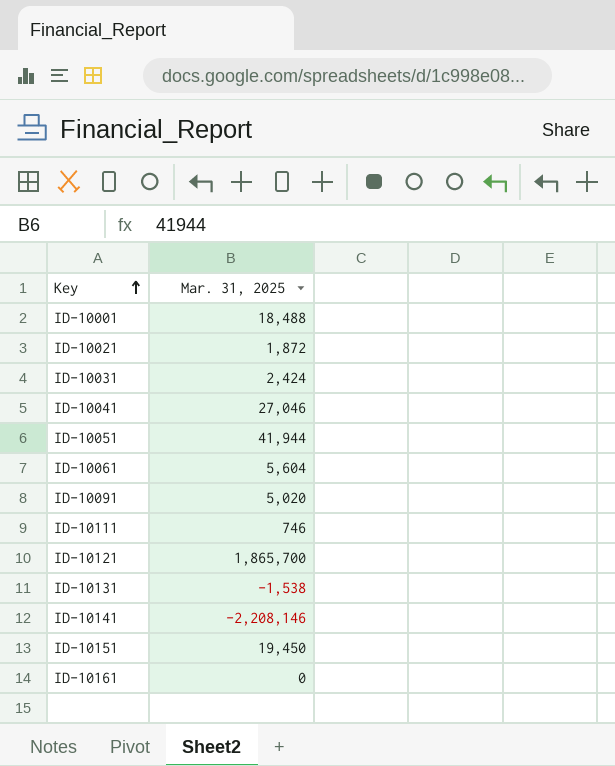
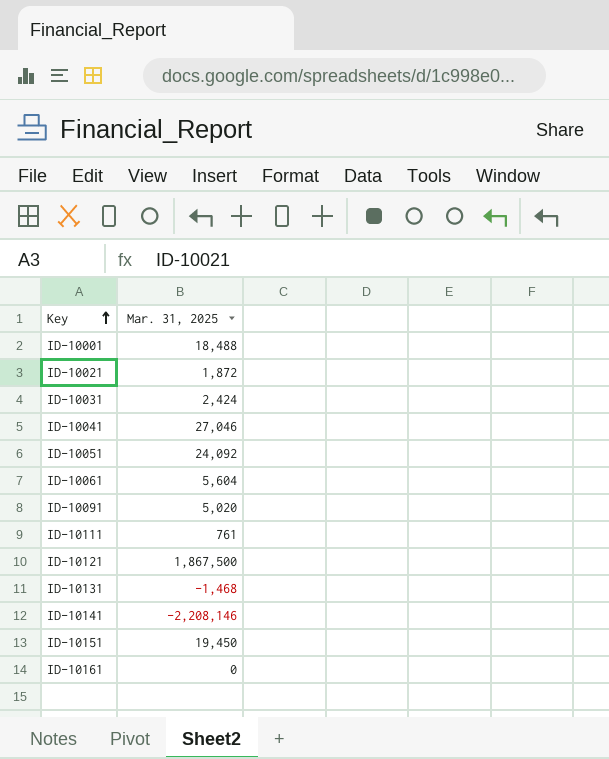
ID-10051 | Mar. 31, 2025: 41,944 -> 24,092
ID-10111 | Mar. 31, 2025: 746 -> 761
ID-10121 | Mar. 31, 2025: 1,865,700 -> 1,867,500
ID-10131 | Mar. 31, 2025: -1,538 -> -1,468

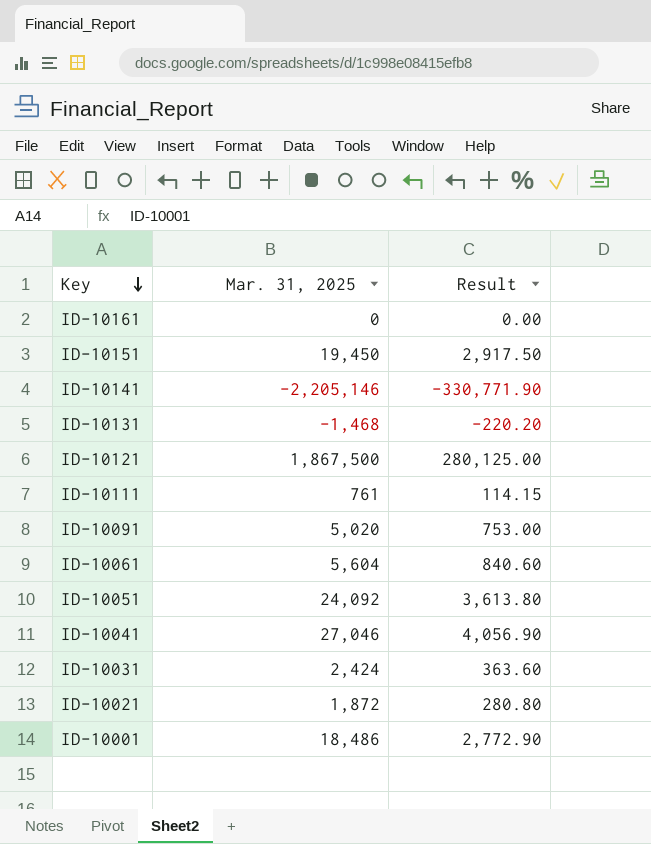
row order: Key ascending -> Key descending
column Result | formula: none -> [Mar. 31, 2025] * 0.15
ID-10141 | Mar. 31, 2025: -2,208,146 -> -2,205,146
ID-10001 | Mar. 31, 2025: 18,488 -> 18,486

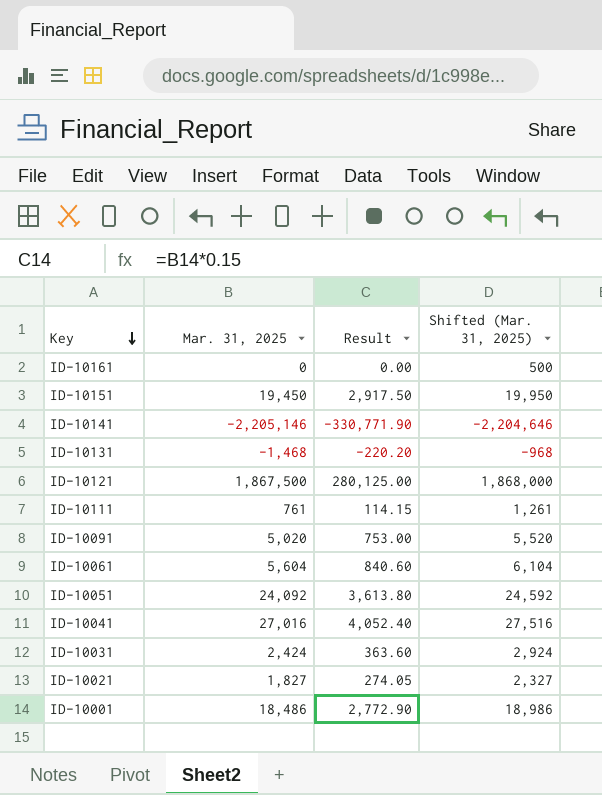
column Shifted (Mar. 31, 2025) | formula: none -> [Mar. 31, 2025] + 500
ID-10041 | Mar. 31, 2025: 27,046 -> 27,016
ID-10041 | Result: 4,056.90 -> 4,052.40
ID-10021 | Mar. 31, 2025: 1,872 -> 1,827
ID-10021 | Result: 280.80 -> 274.05

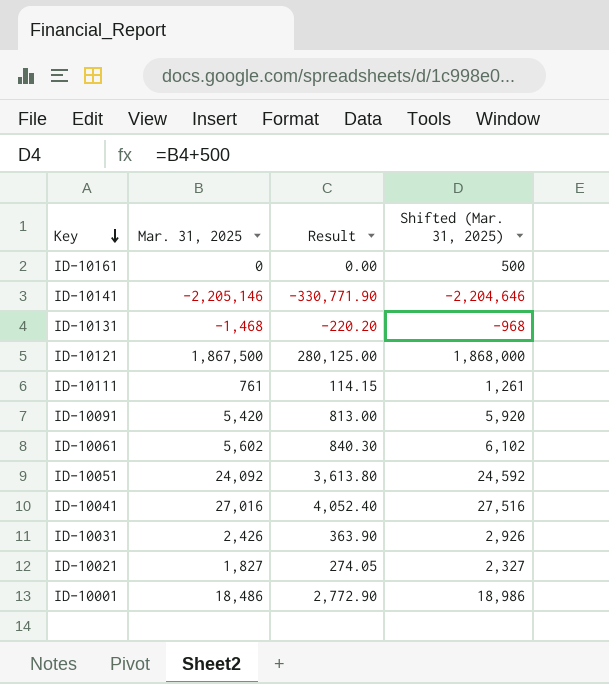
row ID-10151: 19,450 | 2,917.50 | 19,950 -> none
ID-10091 | Mar. 31, 2025: 5,020 -> 5,420
ID-10091 | Result: 753.00 -> 813.00
ID-10091 | Shifted (Mar. 31, 2025): 5,520 -> 5,920
ID-10061 | Mar. 31, 2025: 5,604 -> 5,602
ID-10061 | Result: 840.60 -> 840.30
ID-10061 | Shifted (Mar. 31, 2025): 6,104 -> 6,102
ID-10031 | Mar. 31, 2025: 2,424 -> 2,426
ID-10031 | Result: 363.60 -> 363.90
ID-10031 | Shifted (Mar. 31, 2025): 2,924 -> 2,926

